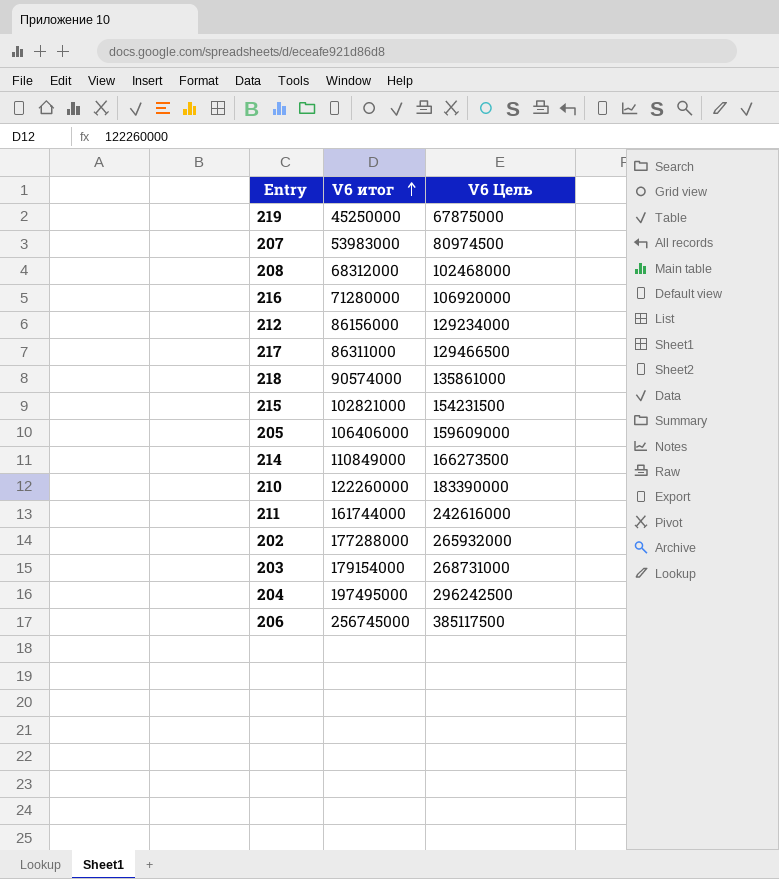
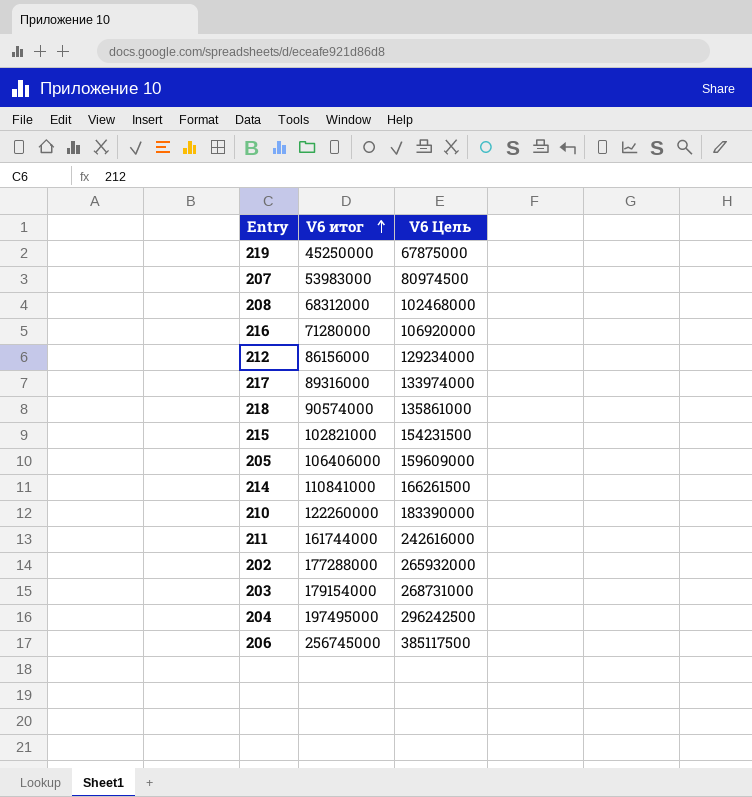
217 | V6 итог: 86311000 -> 89316000
217 | V6 Цель: 129466500 -> 133974000
214 | V6 итог: 110849000 -> 110841000
214 | V6 Цель: 166273500 -> 166261500

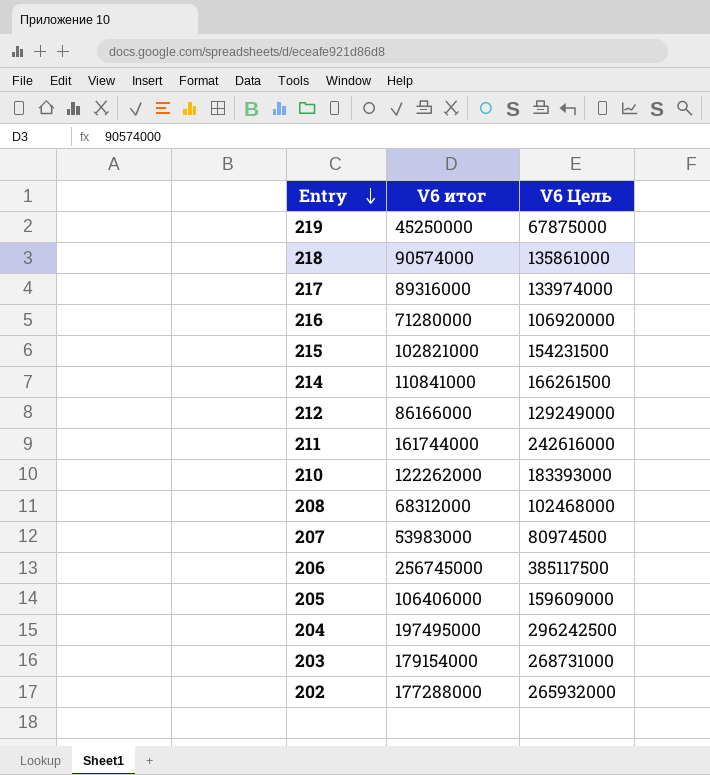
row order: V6 итог ascending -> Entry descending
212 | V6 итог: 86156000 -> 86166000
212 | V6 Цель: 129234000 -> 129249000
210 | V6 итог: 122260000 -> 122262000
210 | V6 Цель: 183390000 -> 183393000

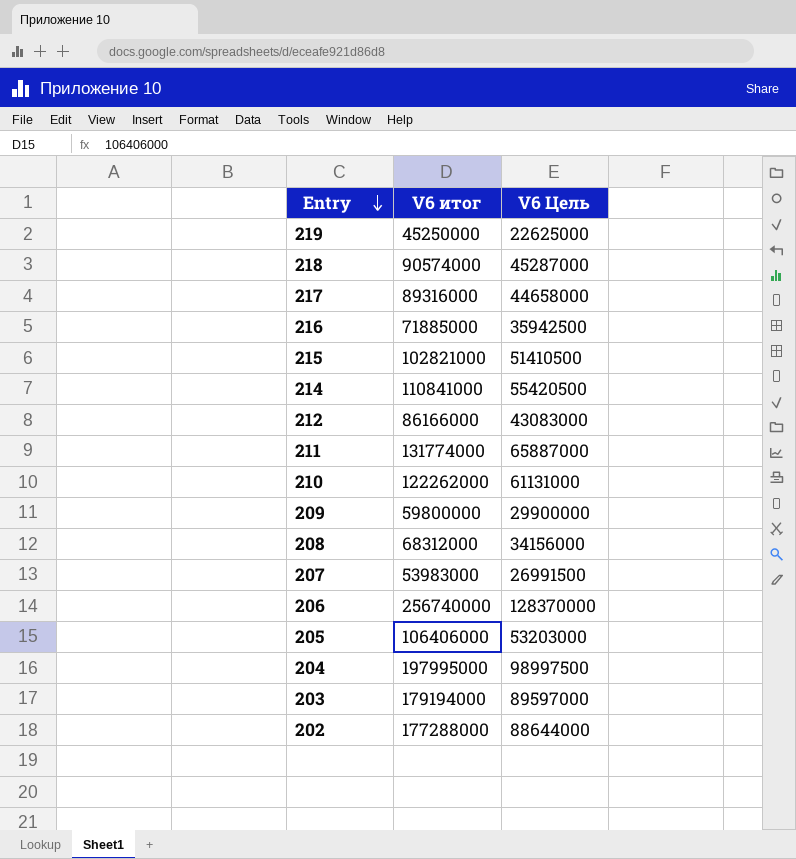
column V6 Цель | formula: [V6 итог] * 1,5 -> [V6 итог] * 0,5
216 | V6 итог: 71280000 -> 71885000
211 | V6 итог: 161744000 -> 131774000
row 209: none -> 59800000 | 29900000
206 | V6 итог: 256745000 -> 256740000
204 | V6 итог: 197495000 -> 197995000
203 | V6 итог: 179154000 -> 179194000

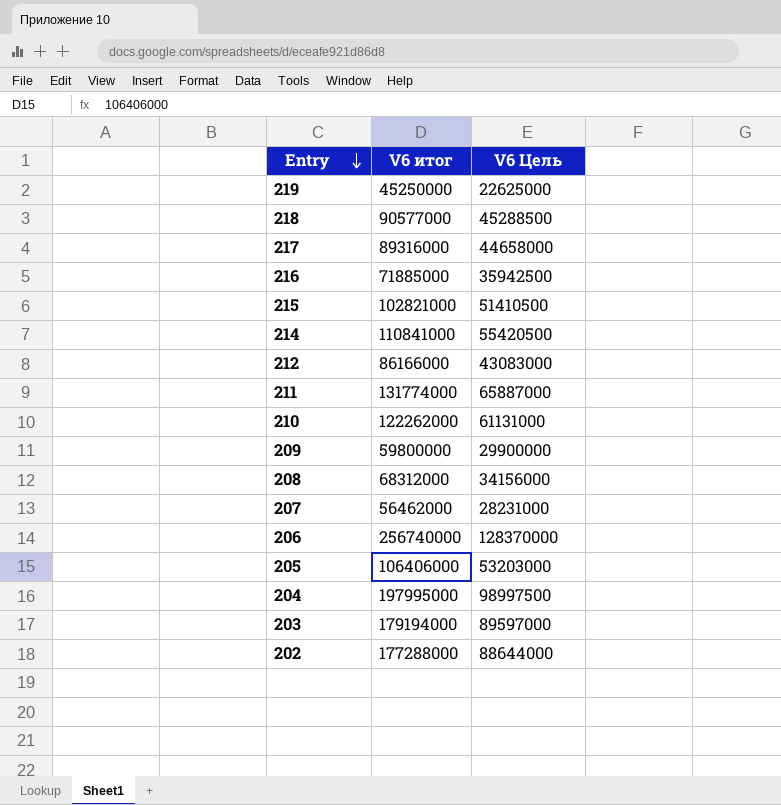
218 | V6 итог: 90574000 -> 90577000
218 | V6 Цель: 45287000 -> 45288500
207 | V6 итог: 53983000 -> 56462000
207 | V6 Цель: 26991500 -> 28231000

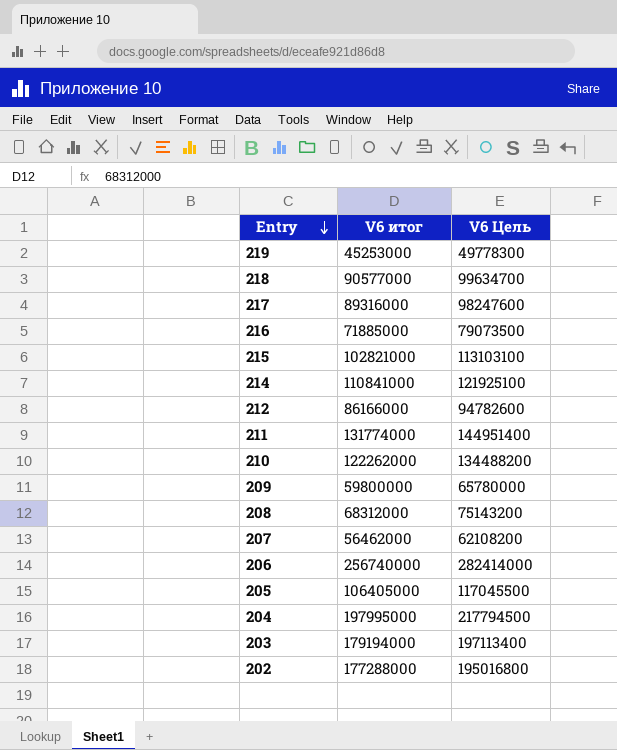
column V6 Цель | formula: [V6 итог] * 0,5 -> [V6 итог] * 1,1
219 | V6 итог: 45250000 -> 45253000
205 | V6 итог: 106406000 -> 106405000

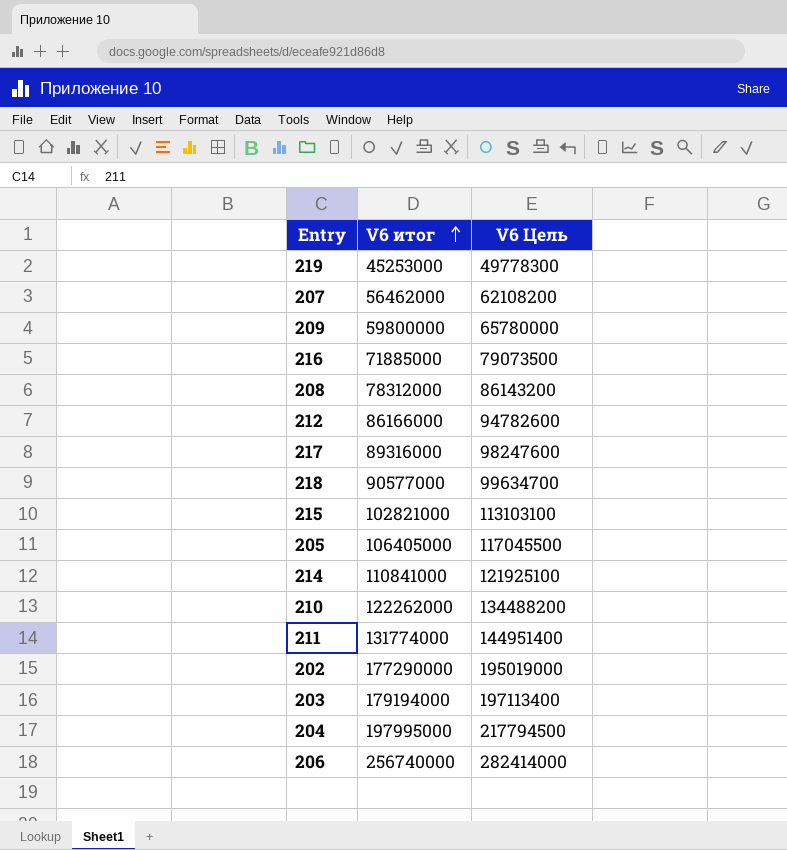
row order: Entry descending -> V6 итог ascending
208 | V6 итог: 68312000 -> 78312000
208 | V6 Цель: 75143200 -> 86143200
202 | V6 итог: 177288000 -> 177290000
202 | V6 Цель: 195016800 -> 195019000

